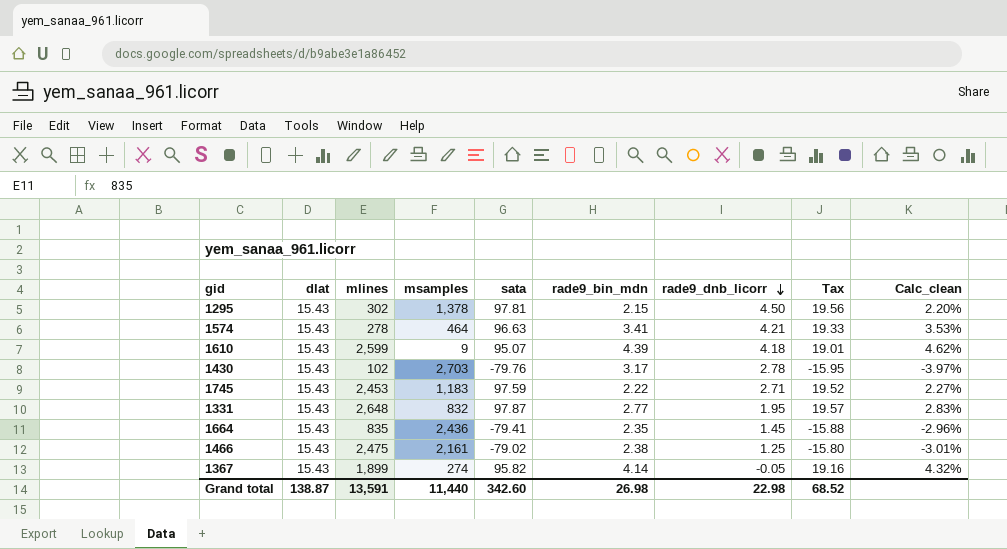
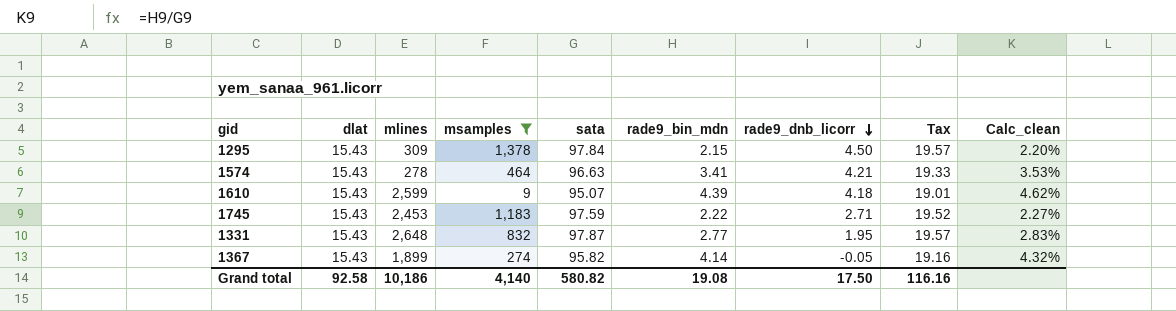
filter: none -> msamples <= 1,378
1295 | mlines: 302 -> 309
1295 | sata: 97.81 -> 97.84
1295 | Tax: 19.56 -> 19.57
Grand total | dlat: 138.87 -> 92.58
Grand total | mlines: 13,591 -> 10,186
Grand total | msamples: 11,440 -> 4,140
Grand total | sata: 342.60 -> 580.82
Grand total | rade9_bin_mdn: 26.98 -> 19.08
Grand total | rade9_dnb_licorr: 22.98 -> 17.50
Grand total | Tax: 68.52 -> 116.16

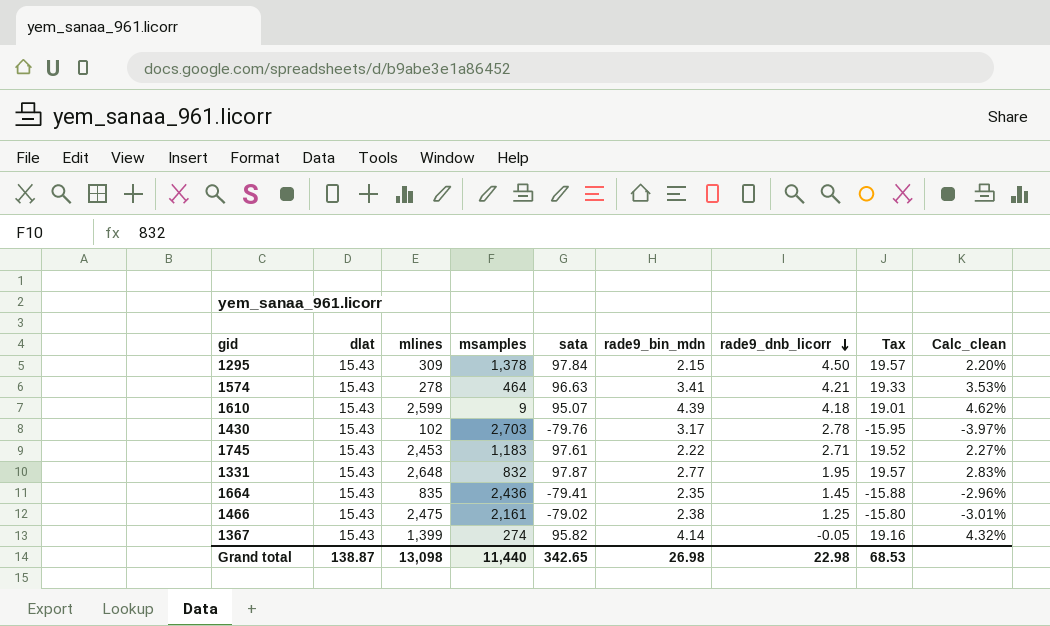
filter: msamples <= 1,378 -> none
1745 | sata: 97.59 -> 97.61
1367 | mlines: 1,899 -> 1,399
Grand total | dlat: 92.58 -> 138.87
Grand total | mlines: 10,186 -> 13,098
Grand total | msamples: 4,140 -> 11,440
Grand total | sata: 580.82 -> 342.65
Grand total | rade9_bin_mdn: 19.08 -> 26.98
Grand total | rade9_dnb_licorr: 17.50 -> 22.98
Grand total | Tax: 116.16 -> 68.53

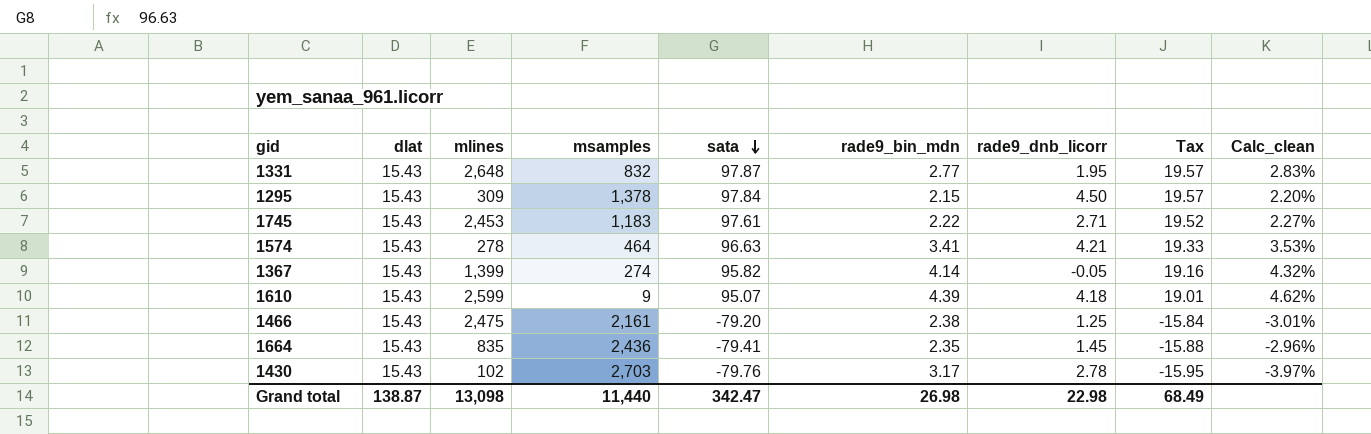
row order: rade9_dnb_licorr descending -> sata descending
1466 | sata: -79.02 -> -79.20
1466 | Tax: -15.80 -> -15.84
Grand total | sata: 342.65 -> 342.47
Grand total | Tax: 68.53 -> 68.49

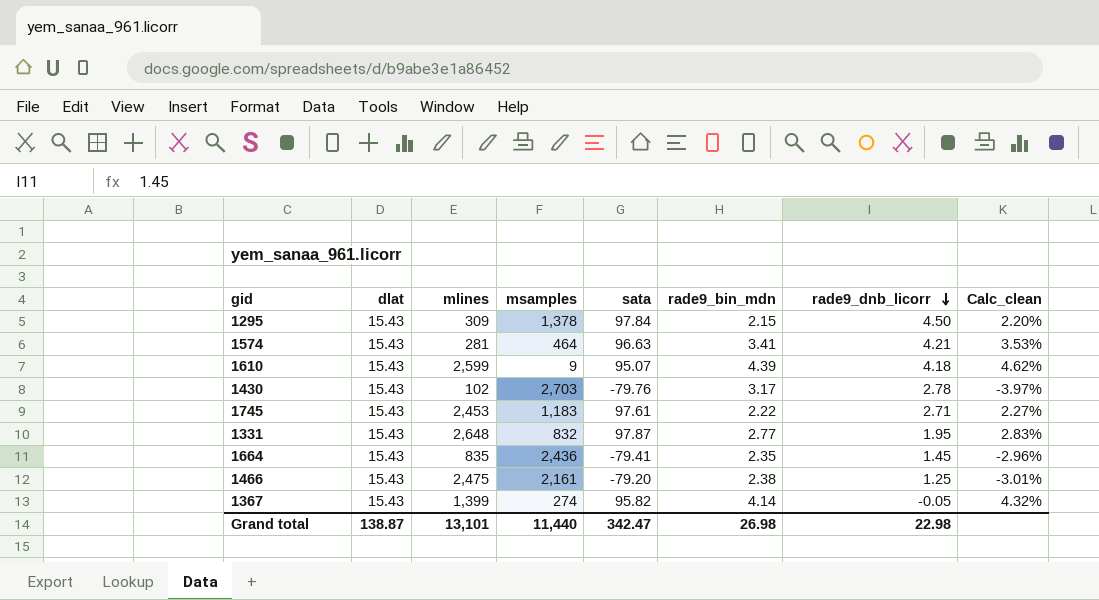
row order: sata descending -> rade9_dnb_licorr descending
column Tax | formula: [sata] * 0.2 -> none
1574 | mlines: 278 -> 281
Grand total | mlines: 13,098 -> 13,101

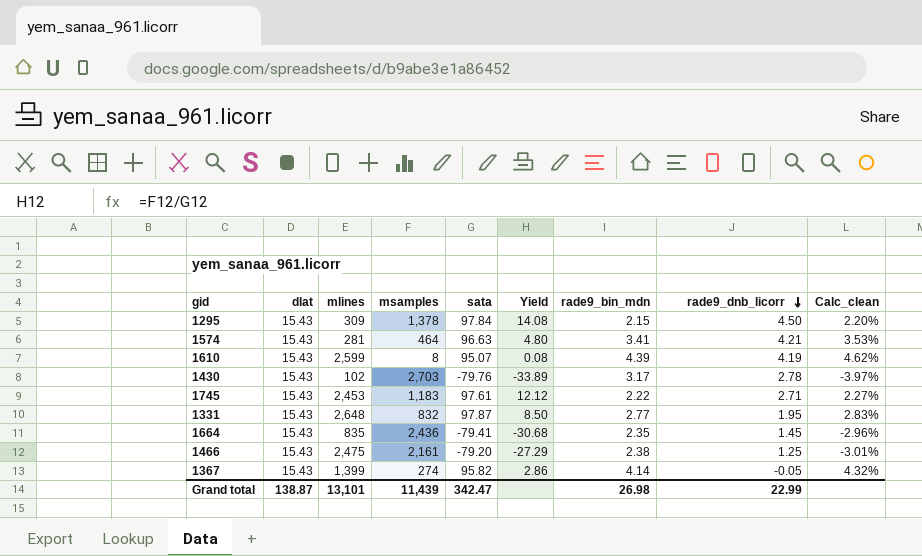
column Yield | formula: none -> [msamples] / [sata]
1610 | msamples: 9 -> 8
1610 | rade9_dnb_licorr: 4.18 -> 4.19
Grand total | msamples: 11,440 -> 11,439
Grand total | rade9_dnb_licorr: 22.98 -> 22.99

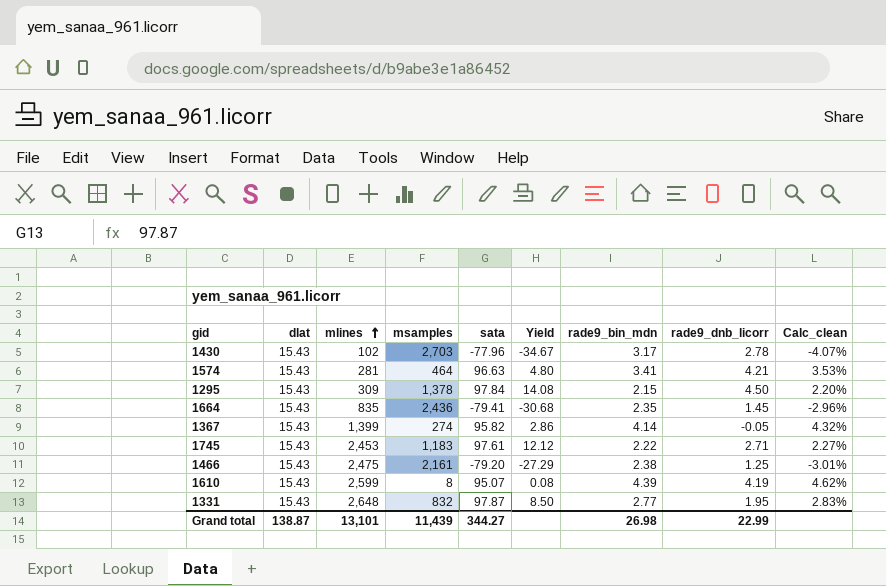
row order: rade9_dnb_licorr descending -> mlines ascending
1430 | sata: -79.76 -> -77.96
1430 | Yield: -33.89 -> -34.67
1430 | Calc_clean: -3.97% -> -4.07%
Grand total | sata: 342.47 -> 344.27

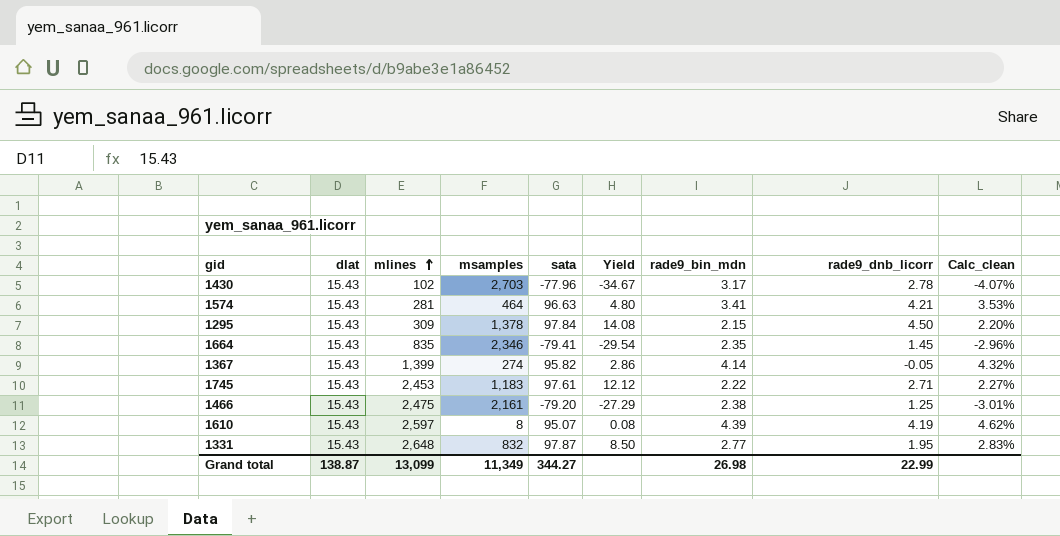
1664 | msamples: 2,436 -> 2,346
1664 | Yield: -30.68 -> -29.54
1610 | mlines: 2,599 -> 2,597
Grand total | mlines: 13,101 -> 13,099
Grand total | msamples: 11,439 -> 11,349

